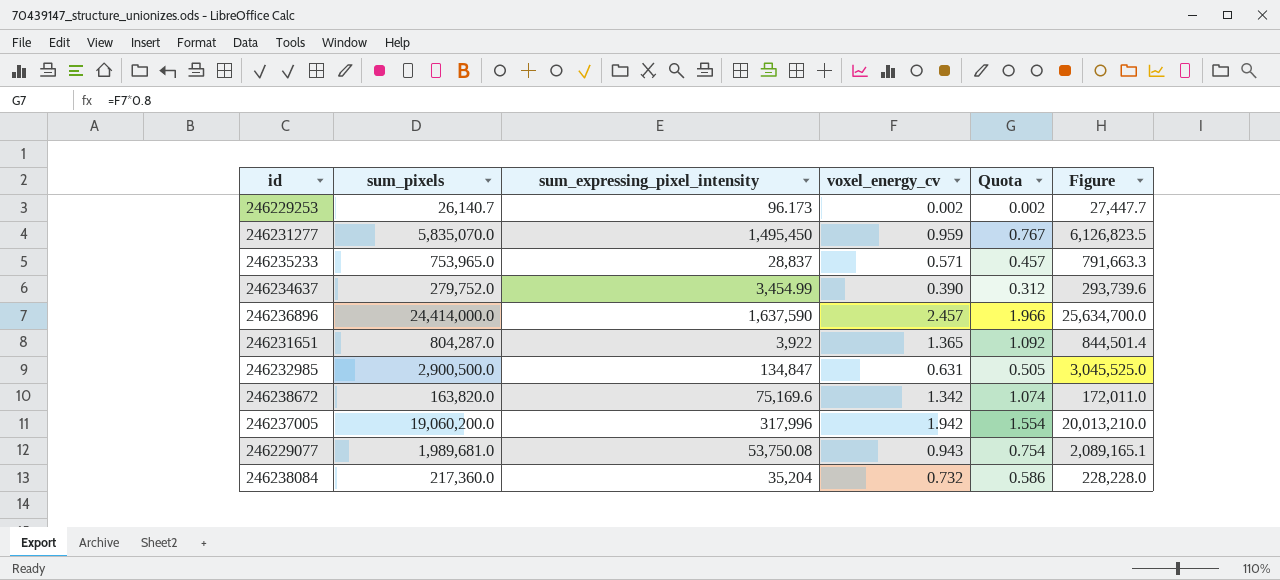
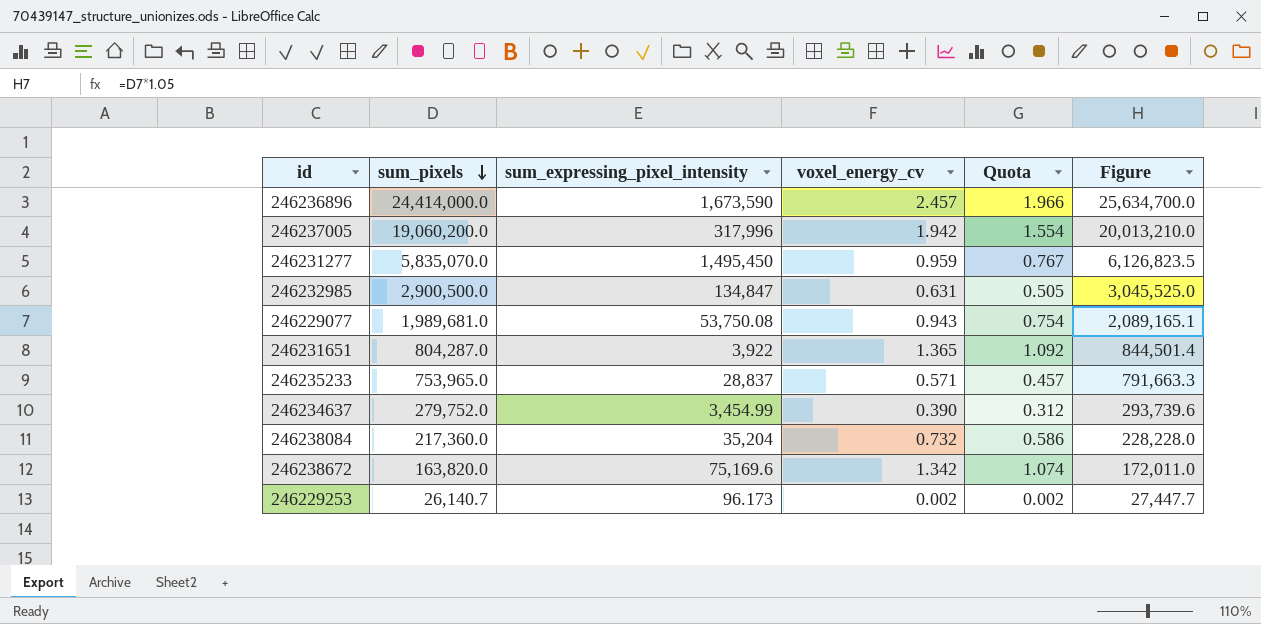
row order: none -> sum_pixels descending
246236896 | sum_expressing_pixel_intensity: 1,637,590 -> 1,673,590

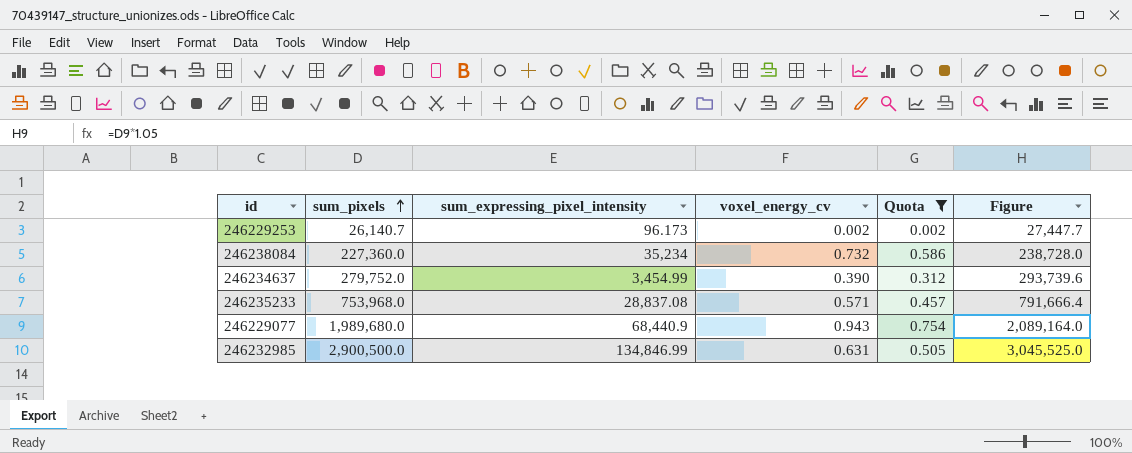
filter: none -> Quota <= 0.754
row order: sum_pixels descending -> sum_pixels ascending
246238084 | sum_pixels: 217,360.0 -> 227,360.0
246238084 | sum_expressing_pixel_intensity: 35,204 -> 35,234
246238084 | Figure: 228,228.0 -> 238,728.0
246235233 | sum_pixels: 753,965.0 -> 753,968.0
246235233 | sum_expressing_pixel_intensity: 28,837 -> 28,837.08
246235233 | Figure: 791,663.3 -> 791,666.4
246229077 | sum_pixels: 1,989,681.0 -> 1,989,680.0
246229077 | sum_expressing_pixel_intensity: 53,750.08 -> 68,440.9
246229077 | Figure: 2,089,165.1 -> 2,089,164.0
246232985 | sum_expressing_pixel_intensity: 134,847 -> 134,846.99

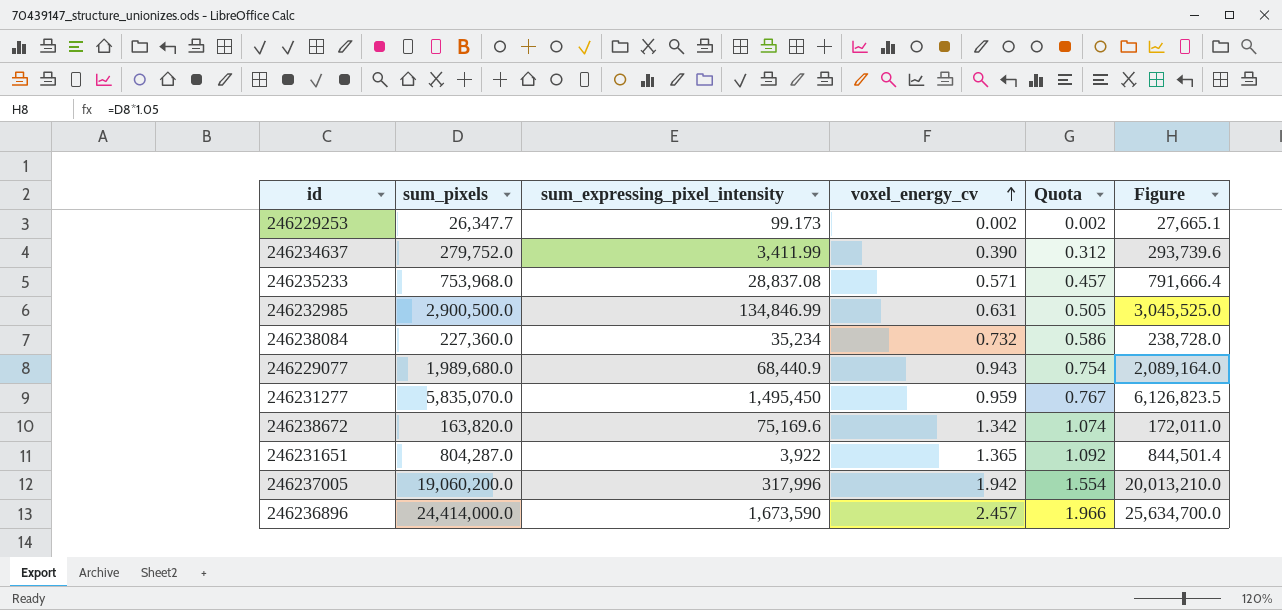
filter: Quota <= 0.754 -> none
row order: sum_pixels ascending -> voxel_energy_cv ascending
246229253 | sum_pixels: 26,140.7 -> 26,347.7
246229253 | sum_expressing_pixel_intensity: 96.173 -> 99.173
246229253 | Figure: 27,447.7 -> 27,665.1
246234637 | sum_expressing_pixel_intensity: 3,454.99 -> 3,411.99

